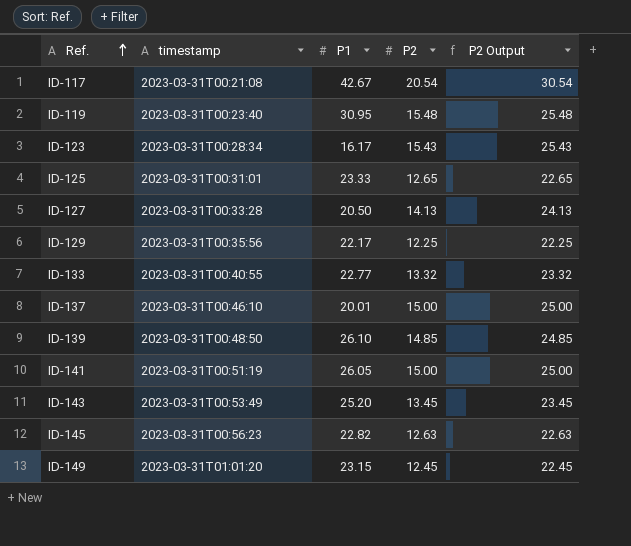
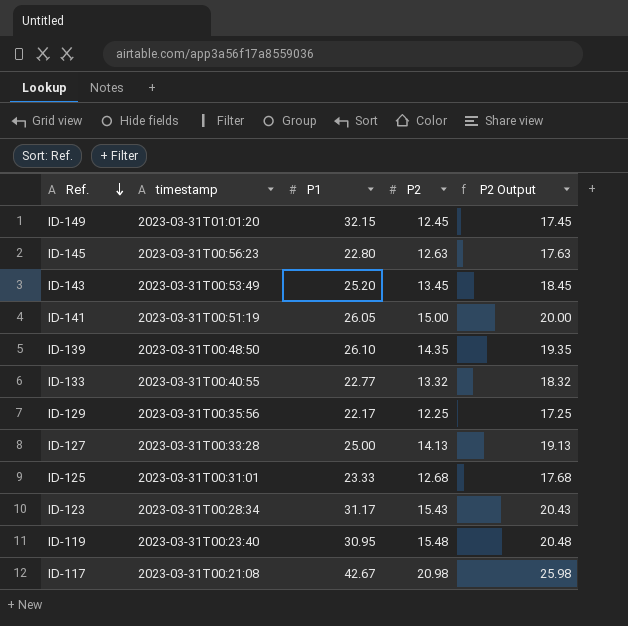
row order: Ref. ascending -> Ref. descending
column P2 Output | formula: [P2] + 10 -> [P2] + 5
row ID-137: 2023-03-31T00:46:10 | 20.01 | 15.00 | 25.00 -> none
ID-149 | P1: 23.15 -> 32.15
ID-145 | P1: 22.82 -> 22.80
ID-139 | P2: 14.85 -> 14.35
ID-127 | P1: 20.50 -> 25.00
ID-125 | P2: 12.65 -> 12.68
ID-123 | P1: 16.17 -> 31.17
ID-117 | P2: 20.54 -> 20.98

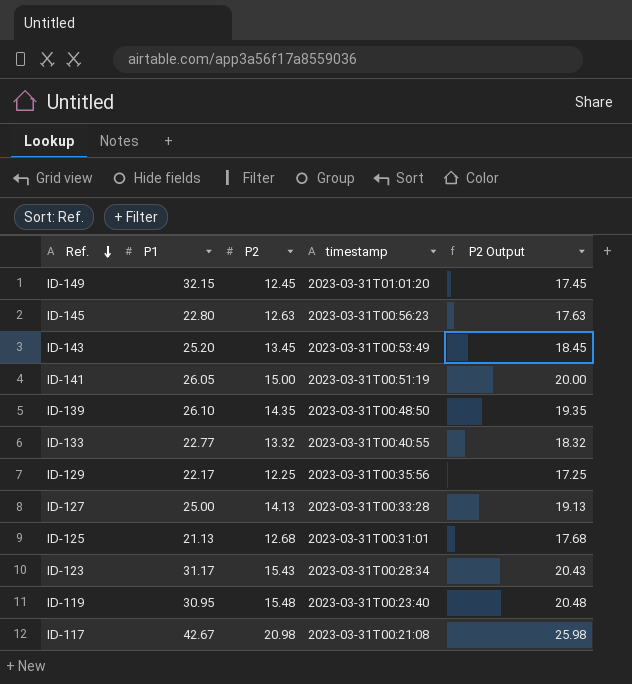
column timestamp | position: 2 -> 4
ID-125 | P1: 23.33 -> 21.13

